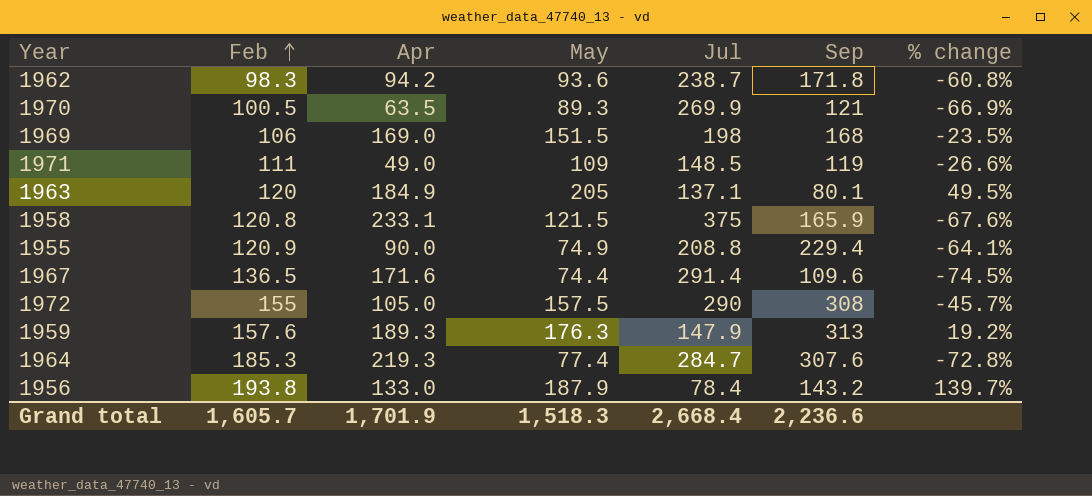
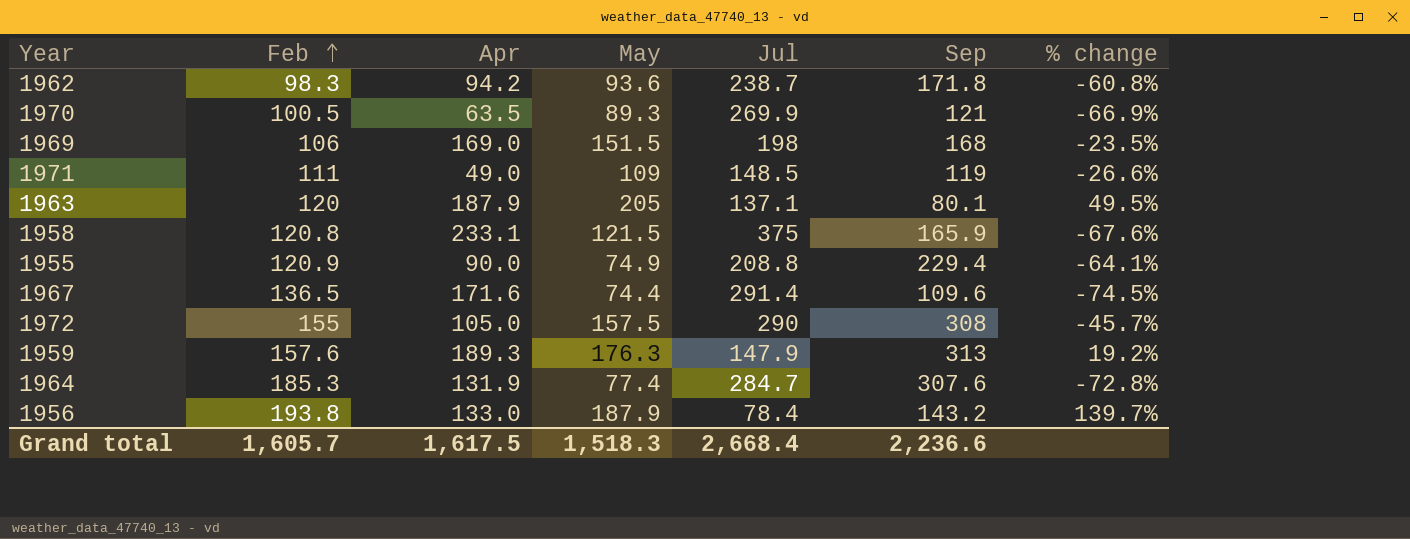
1963 | Apr: 184.9 -> 187.9
1964 | Apr: 219.3 -> 131.9
Grand total | Apr: 1,701.9 -> 1,617.5

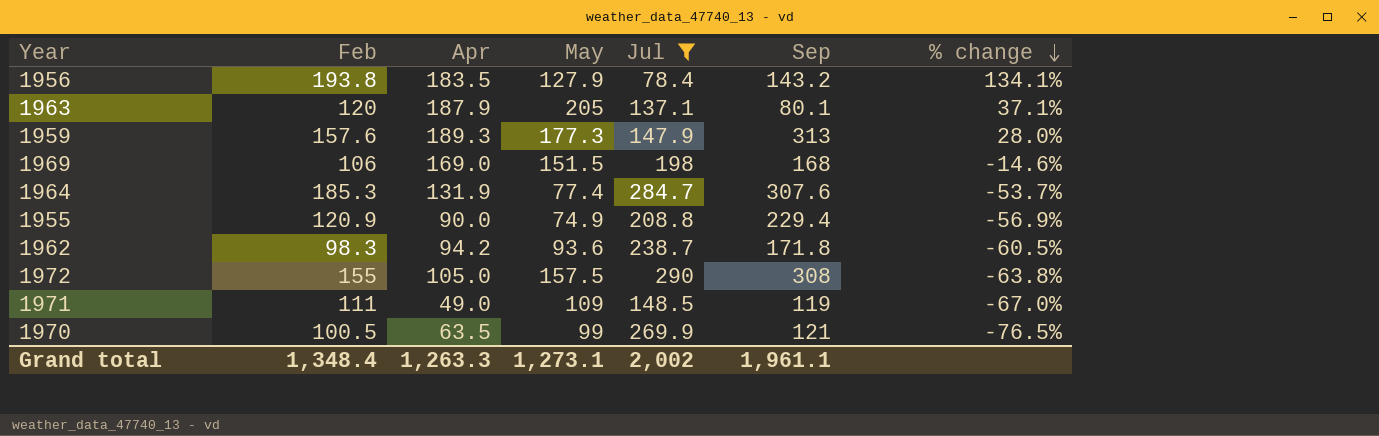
filter: none -> Jul <= 290
row order: Feb ascending -> % change descending
column % change | formula: ([May] - [Jul]) / [Jul] -> ([Apr] - [Jul]) / [Jul]
1956 | Apr: 133.0 -> 183.5
1956 | May: 187.9 -> 127.9
1959 | May: 176.3 -> 177.3
1970 | May: 89.3 -> 99
Grand total | Feb: 1,605.7 -> 1,348.4
Grand total | Apr: 1,617.5 -> 1,263.3
Grand total | May: 1,518.3 -> 1,273.1
Grand total | Jul: 2,668.4 -> 2,002
Grand total | Sep: 2,236.6 -> 1,961.1

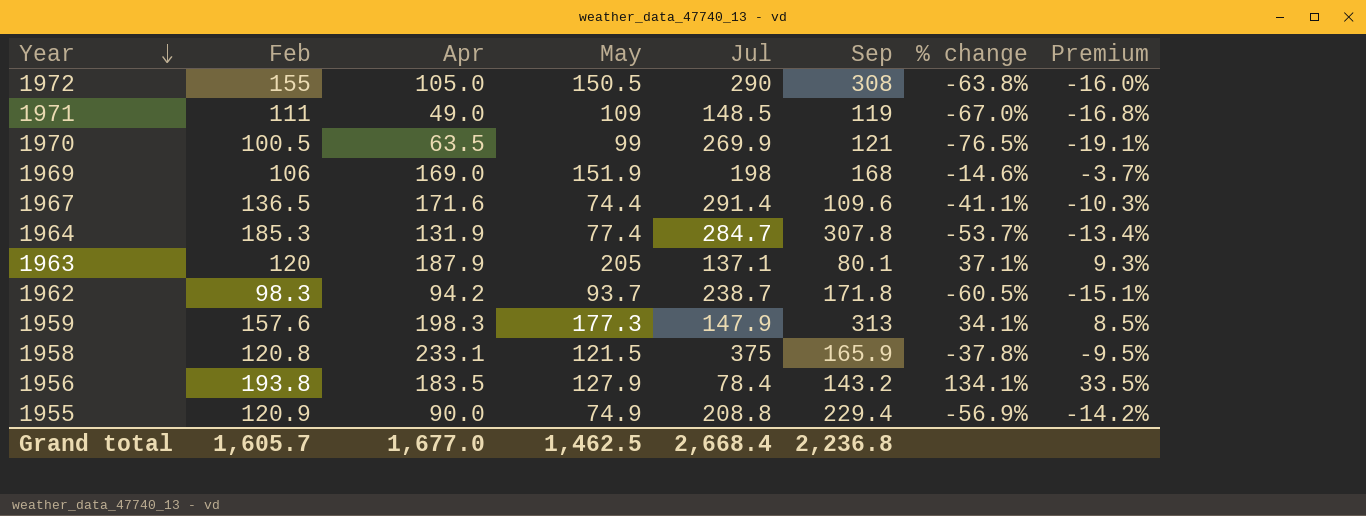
filter: Jul <= 290 -> none
row order: % change descending -> Year descending
column Premium | formula: none -> [% change] * 0.25
1972 | May: 157.5 -> 150.5
1969 | May: 151.5 -> 151.9
1964 | Sep: 307.6 -> 307.8
1962 | May: 93.6 -> 93.7
1959 | Apr: 189.3 -> 198.3
1959 | % change: 28.0% -> 34.1%
Grand total | Feb: 1,348.4 -> 1,605.7
Grand total | Apr: 1,263.3 -> 1,677.0
Grand total | May: 1,273.1 -> 1,462.5
Grand total | Jul: 2,002 -> 2,668.4
Grand total | Sep: 1,961.1 -> 2,236.8

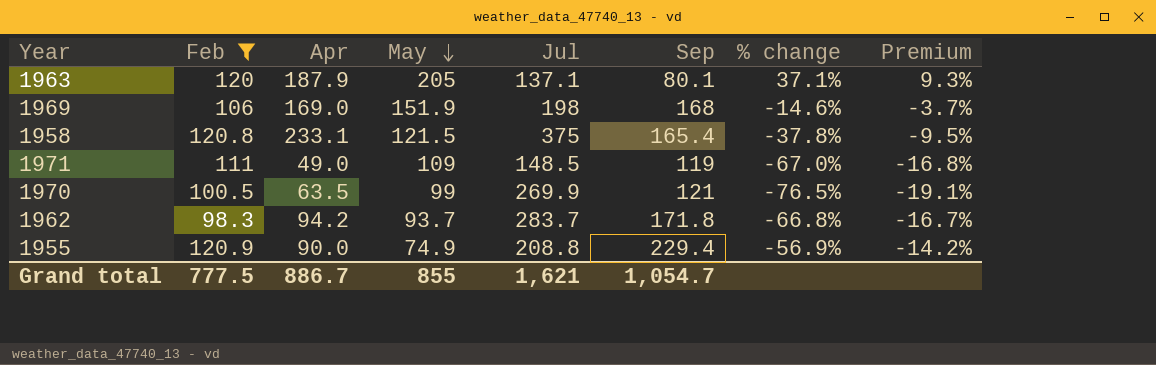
filter: none -> Feb <= 120.9
row order: Year descending -> May descending
1958 | Sep: 165.9 -> 165.4
1962 | Jul: 238.7 -> 283.7
1962 | % change: -60.5% -> -66.8%
1962 | Premium: -15.1% -> -16.7%
Grand total | Feb: 1,605.7 -> 777.5
Grand total | Apr: 1,677.0 -> 886.7
Grand total | May: 1,462.5 -> 855
Grand total | Jul: 2,668.4 -> 1,621
Grand total | Sep: 2,236.8 -> 1,054.7

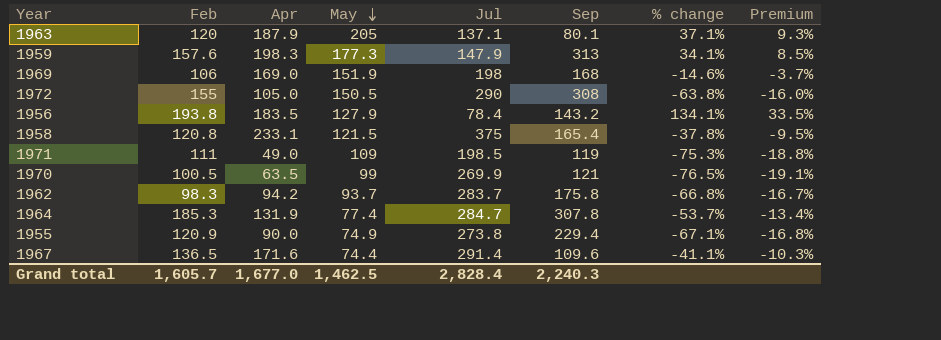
filter: Feb <= 120.9 -> none
1971 | Jul: 148.5 -> 198.5
1971 | % change: -67.0% -> -75.3%
1971 | Premium: -16.8% -> -18.8%
1962 | Sep: 171.8 -> 175.8
1955 | Jul: 208.8 -> 273.8
1955 | % change: -56.9% -> -67.1%
1955 | Premium: -14.2% -> -16.8%
Grand total | Feb: 777.5 -> 1,605.7
Grand total | Apr: 886.7 -> 1,677.0
Grand total | May: 855 -> 1,462.5
Grand total | Jul: 1,621 -> 2,828.4
Grand total | Sep: 1,054.7 -> 2,240.3

